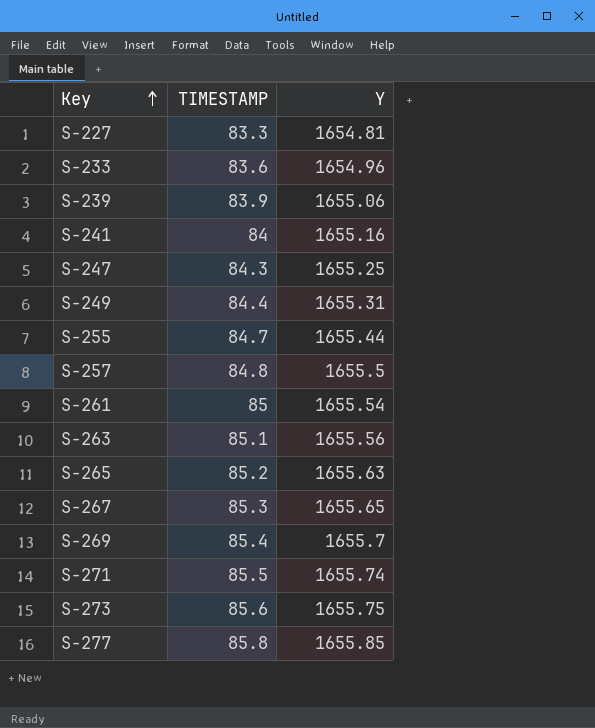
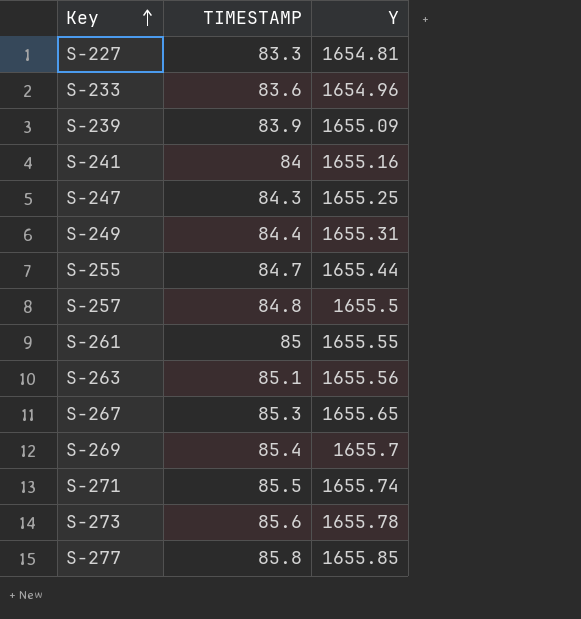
row S-265: 85.2 | 1655.63 -> none
S-239 | Y: 1655.06 -> 1655.09
S-261 | Y: 1655.54 -> 1655.55
S-273 | Y: 1655.75 -> 1655.78

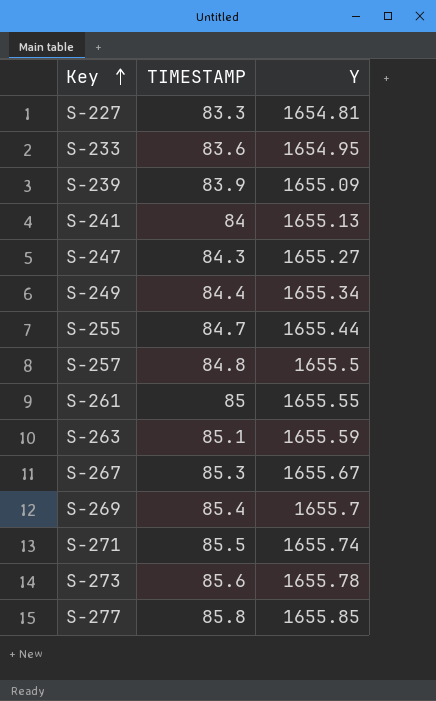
S-233 | Y: 1654.96 -> 1654.95
S-241 | Y: 1655.16 -> 1655.13
S-247 | Y: 1655.25 -> 1655.27
S-249 | Y: 1655.31 -> 1655.34
S-263 | Y: 1655.56 -> 1655.59
S-267 | Y: 1655.65 -> 1655.67

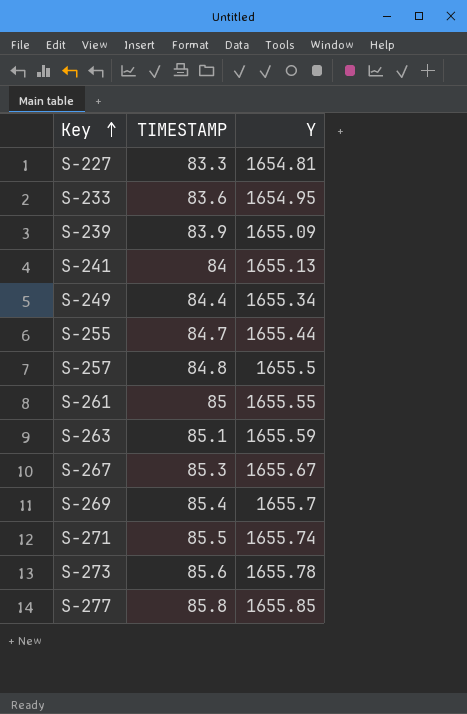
row S-247: 84.3 | 1655.27 -> none

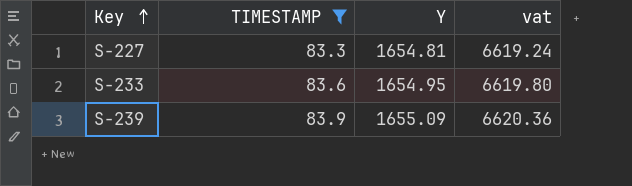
filter: none -> TIMESTAMP <= 83.9
column vat | formula: none -> [Y] * 4

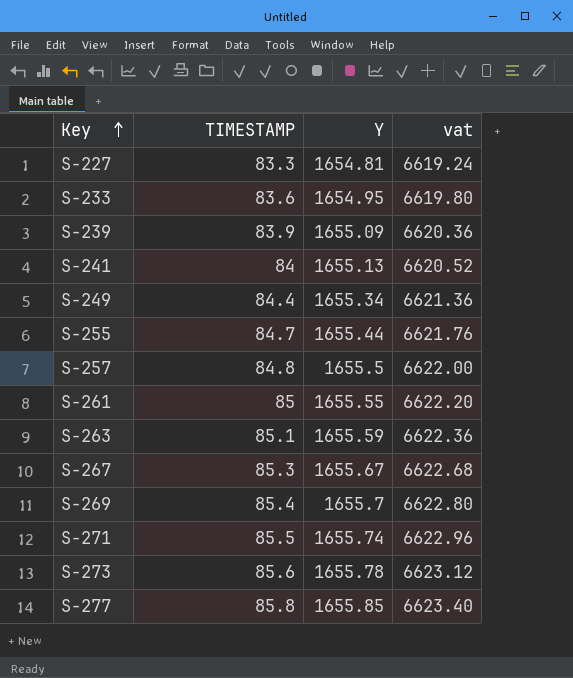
filter: TIMESTAMP <= 83.9 -> none

